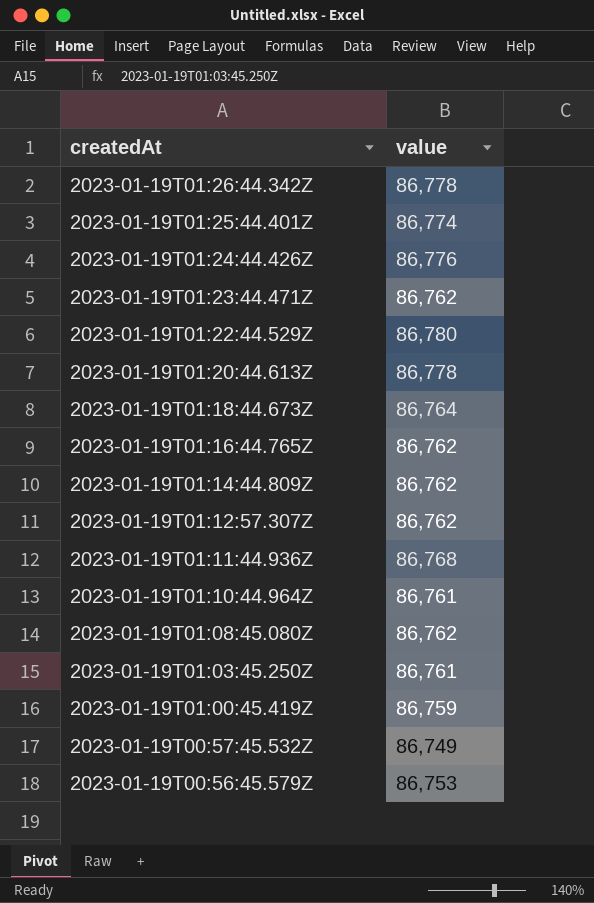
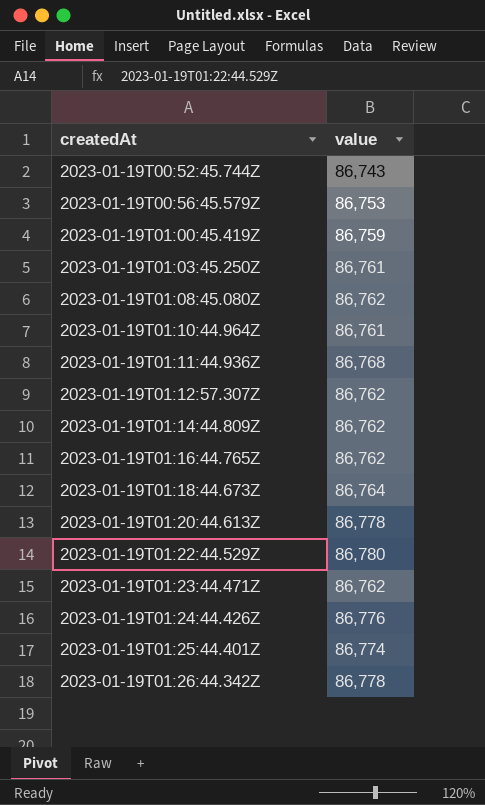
row order: createdAt descending -> createdAt ascending
row 2023-01-19T00:57:45.532Z: 86,749 -> none
row 2023-01-19T00:52:45.744Z: none -> 86,743

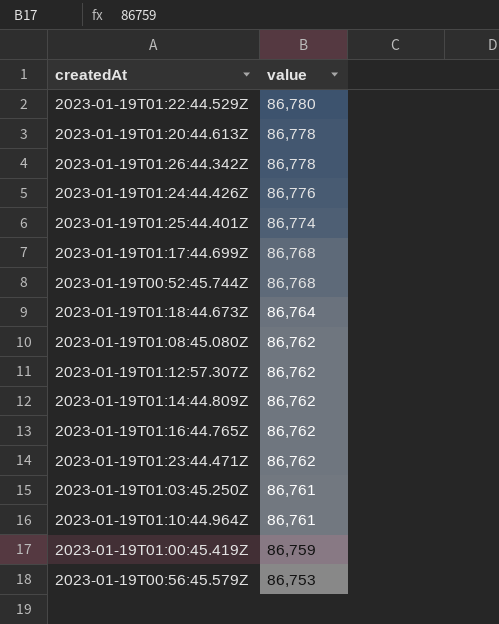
row order: createdAt ascending -> value descending
row 2023-01-19T01:11:44.936Z: 86,768 -> none
row 2023-01-19T01:17:44.699Z: none -> 86,768
2023-01-19T00:52:45.744Z | value: 86,743 -> 86,768

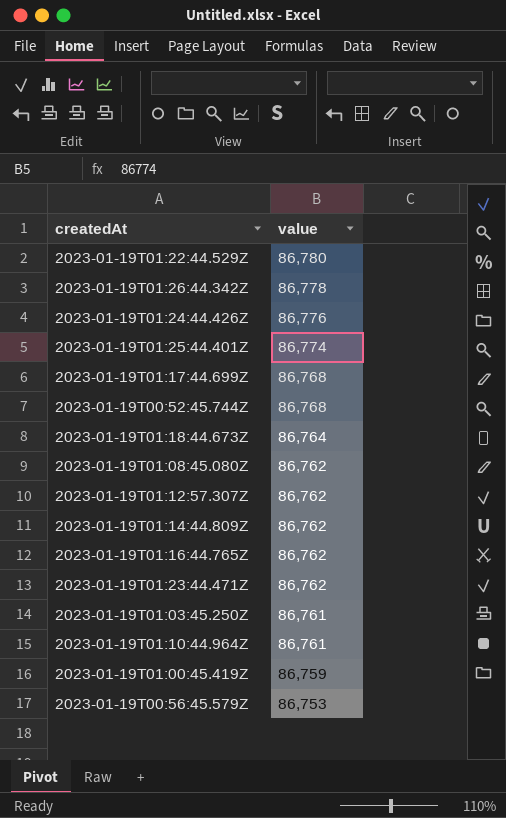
row 2023-01-19T01:20:44.613Z: 86,778 -> none

